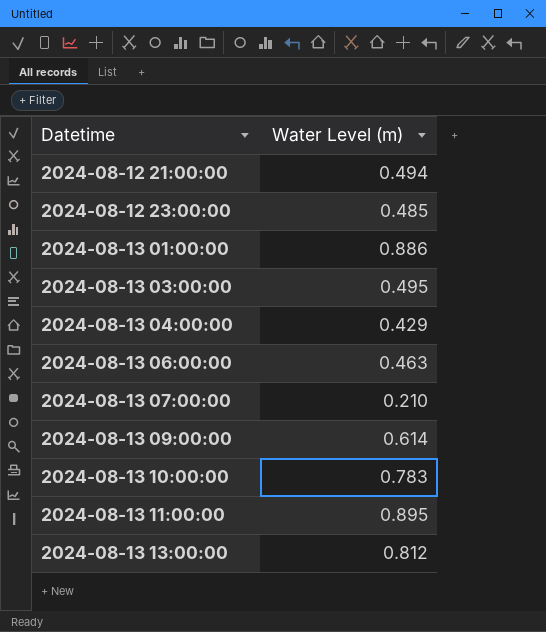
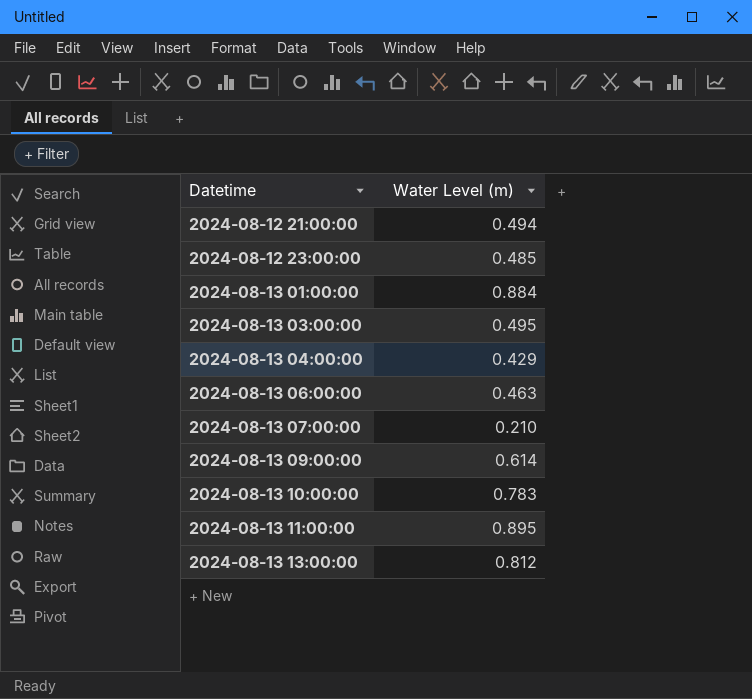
2024-08-13 01:00:00 | Water Level (m): 0.886 -> 0.884

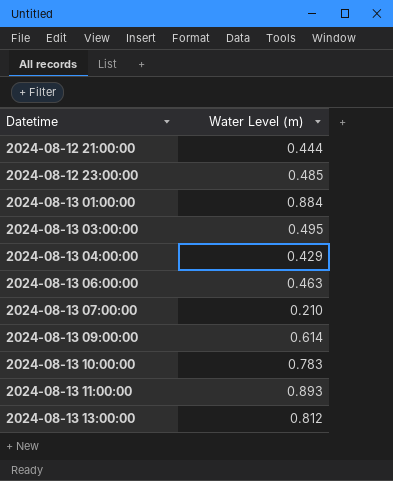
2024-08-12 21:00:00 | Water Level (m): 0.494 -> 0.444
2024-08-13 11:00:00 | Water Level (m): 0.895 -> 0.893

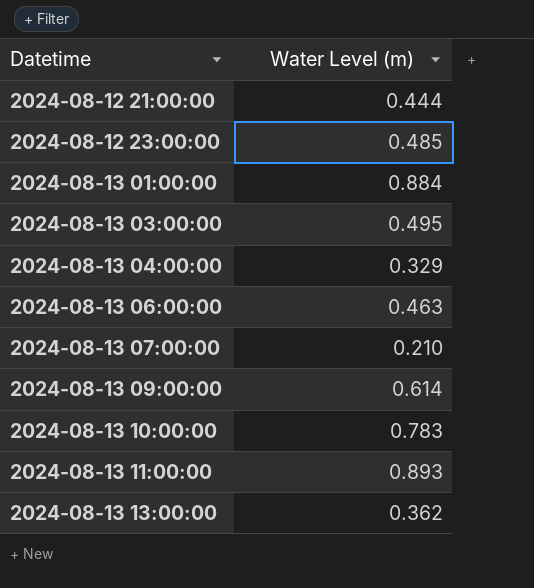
2024-08-13 04:00:00 | Water Level (m): 0.429 -> 0.329
2024-08-13 13:00:00 | Water Level (m): 0.812 -> 0.362

